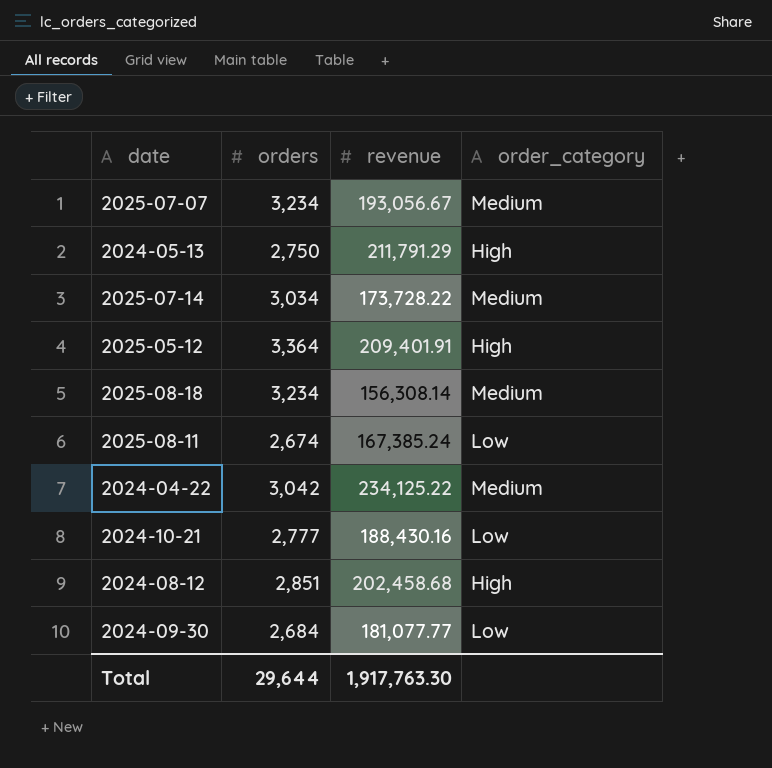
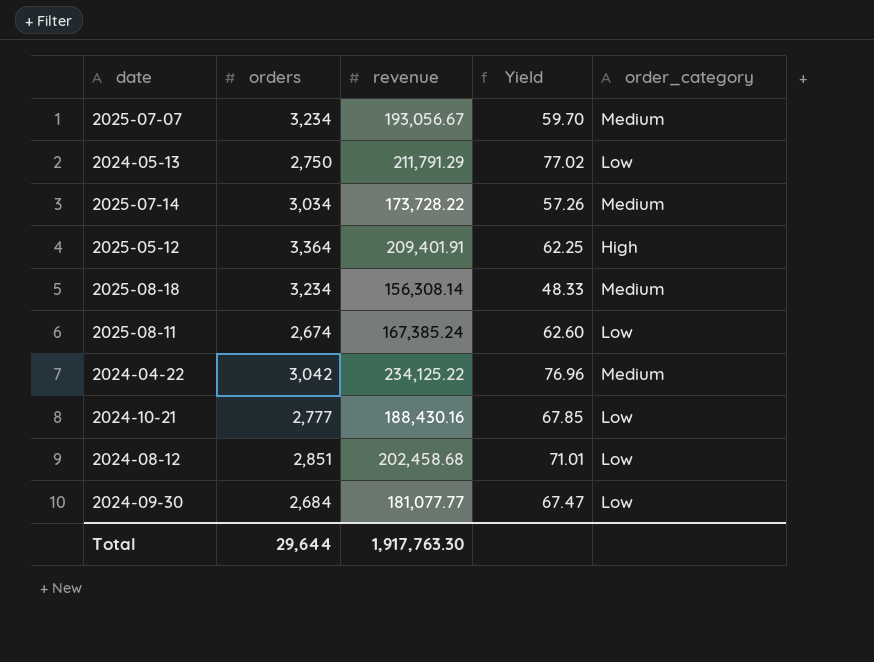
column Yield | formula: none -> [revenue] / [orders]
2024-05-13 | order_category: High -> Low
2024-08-12 | order_category: High -> Low

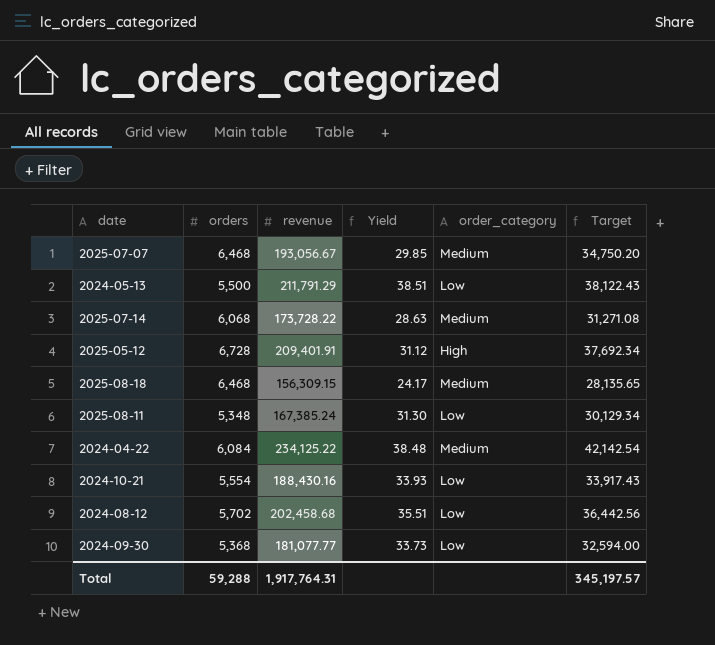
column Target | formula: none -> [revenue] * 0.18
2025-07-07 | orders: 3,234 -> 6,468
2025-07-07 | Yield: 59.70 -> 29.85
2024-05-13 | orders: 2,750 -> 5,500
2024-05-13 | Yield: 77.02 -> 38.51
2025-07-14 | orders: 3,034 -> 6,068
2025-07-14 | Yield: 57.26 -> 28.63
2025-05-12 | orders: 3,364 -> 6,728
2025-05-12 | Yield: 62.25 -> 31.12
2025-08-18 | orders: 3,234 -> 6,468
2025-08-18 | revenue: 156,308.14 -> 156,309.15
2025-08-18 | Yield: 48.33 -> 24.17
2025-08-11 | orders: 2,674 -> 5,348
2025-08-11 | Yield: 62.60 -> 31.30
2024-04-22 | orders: 3,042 -> 6,084
2024-04-22 | Yield: 76.96 -> 38.48
2024-10-21 | orders: 2,777 -> 5,554
2024-10-21 | Yield: 67.85 -> 33.93
2024-08-12 | orders: 2,851 -> 5,702
2024-08-12 | Yield: 71.01 -> 35.51
2024-09-30 | orders: 2,684 -> 5,368
2024-09-30 | Yield: 67.47 -> 33.73
Total | orders: 29,644 -> 59,288
Total | revenue: 1,917,763.30 -> 1,917,764.31

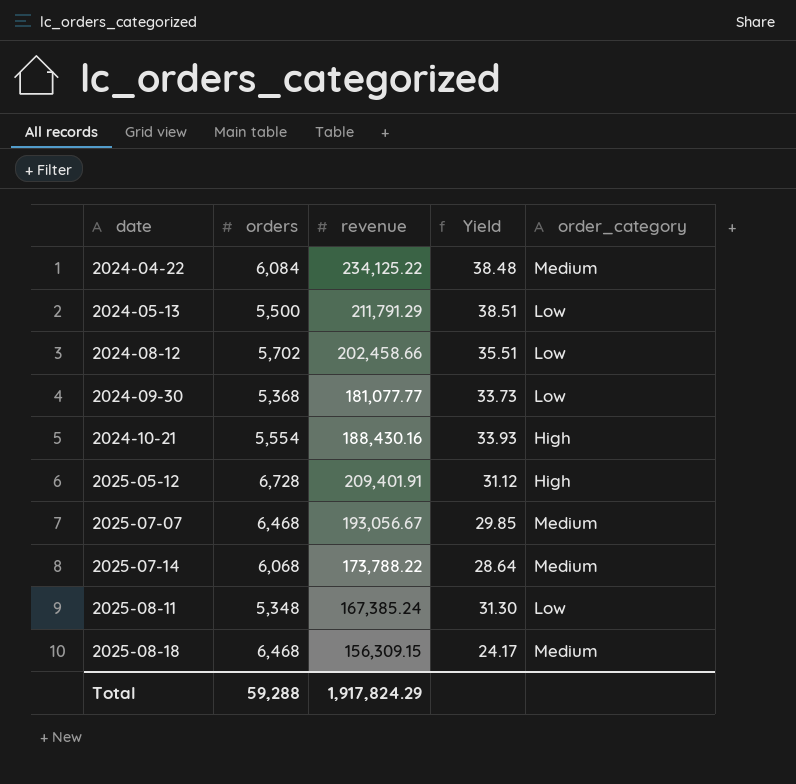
row order: none -> date ascending
column Target | formula: [revenue] * 0.18 -> none
2024-08-12 | revenue: 202,458.68 -> 202,458.66
2024-10-21 | order_category: Low -> High
2025-07-14 | revenue: 173,728.22 -> 173,788.22
2025-07-14 | Yield: 28.63 -> 28.64
Total | revenue: 1,917,764.31 -> 1,917,824.29

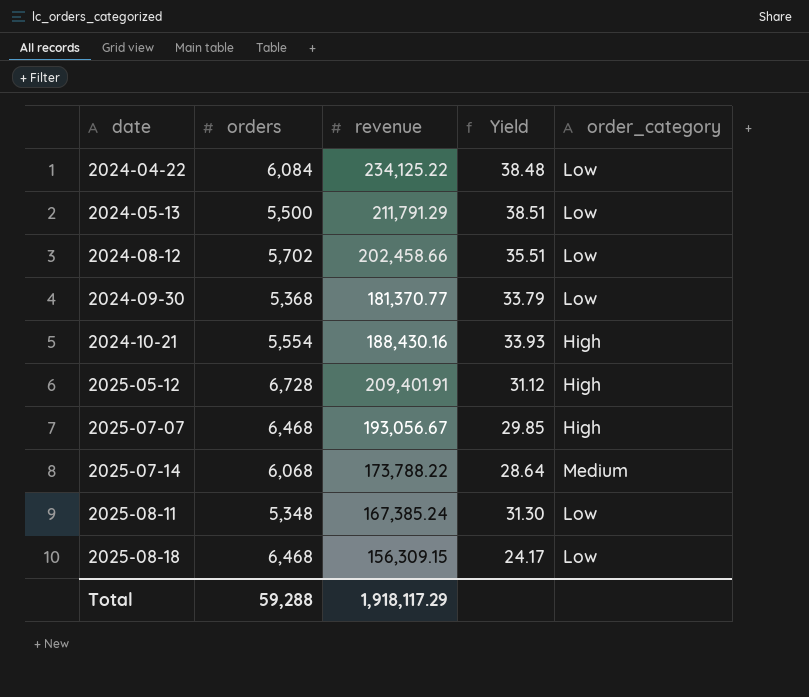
2024-04-22 | order_category: Medium -> Low
2024-09-30 | revenue: 181,077.77 -> 181,370.77
2024-09-30 | Yield: 33.73 -> 33.79
2025-07-07 | order_category: Medium -> High
2025-08-18 | order_category: Medium -> Low
Total | revenue: 1,917,824.29 -> 1,918,117.29

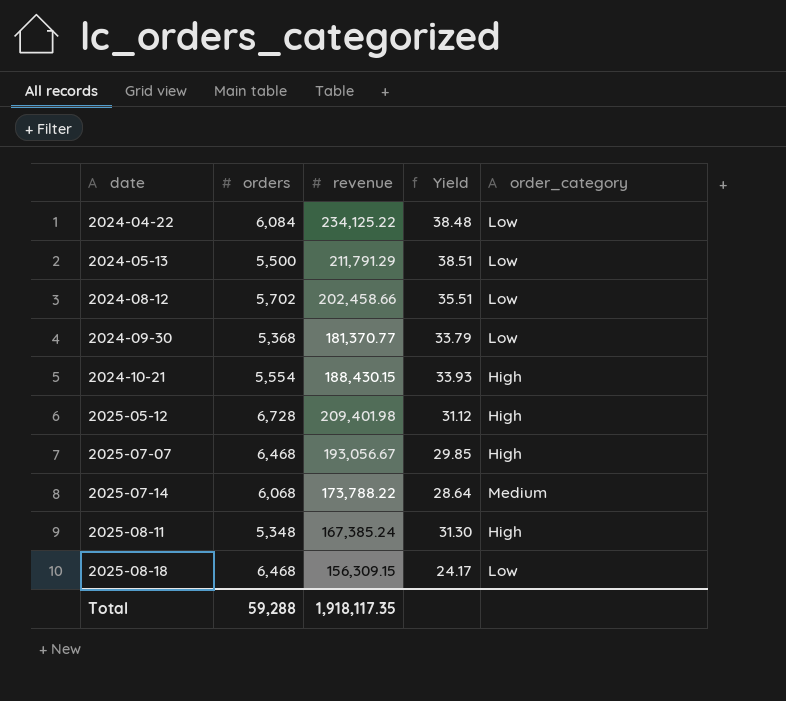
2024-10-21 | revenue: 188,430.16 -> 188,430.15
2025-05-12 | revenue: 209,401.91 -> 209,401.98
2025-08-11 | order_category: Low -> High
Total | revenue: 1,918,117.29 -> 1,918,117.35

